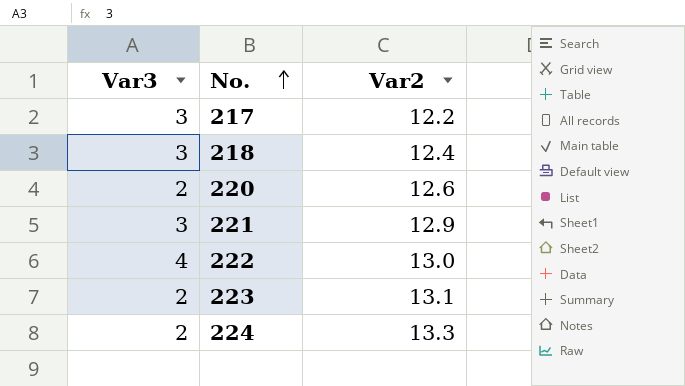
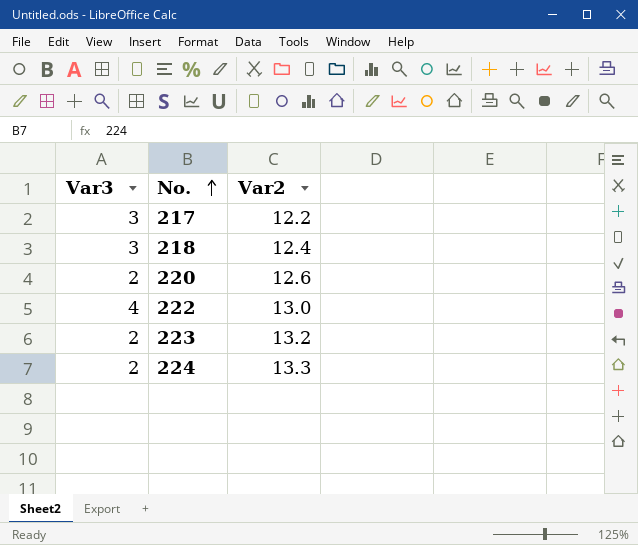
row 221: 3 | 12.9 -> none
223 | Var2: 13.1 -> 13.2

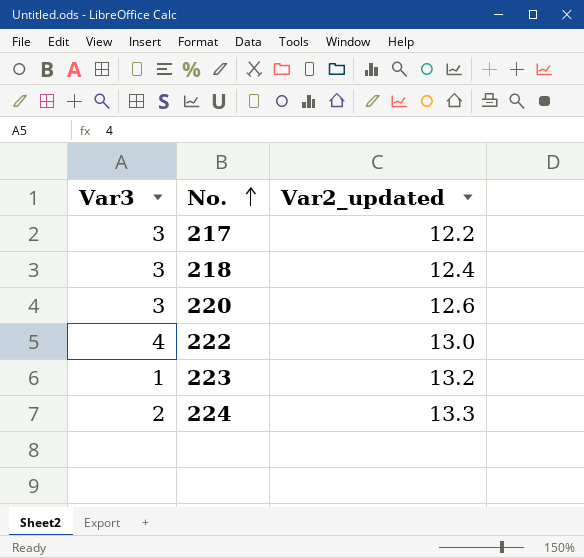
column name: Var2 -> Var2_updated
220 | Var3: 2 -> 3
223 | Var3: 2 -> 1

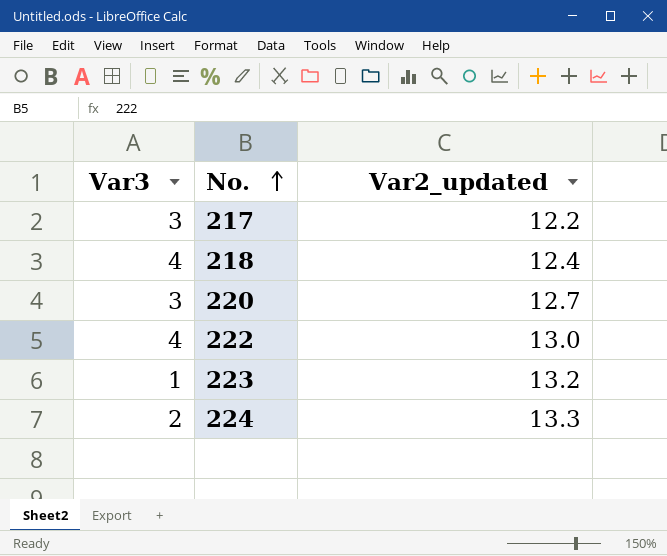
218 | Var3: 3 -> 4
220 | Var2_updated: 12.6 -> 12.7

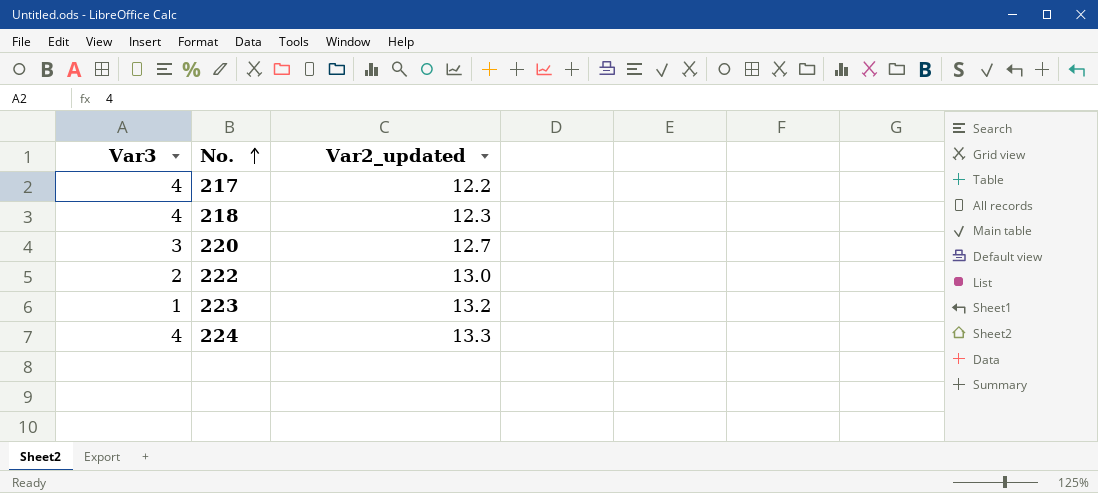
217 | Var3: 3 -> 4
218 | Var2_updated: 12.4 -> 12.3
222 | Var3: 4 -> 2
224 | Var3: 2 -> 4

